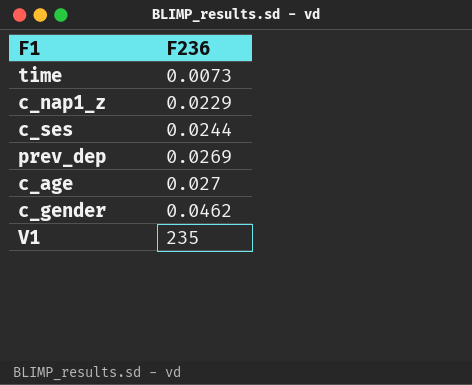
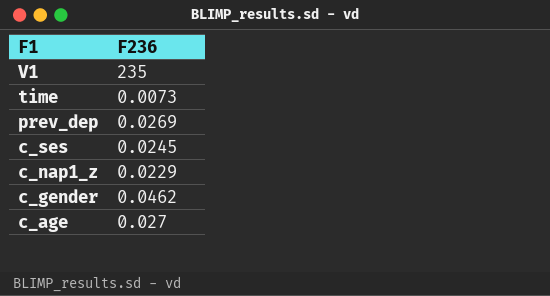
row order: F236 ascending -> F1 descending
c_ses | F236: 0.0244 -> 0.0245

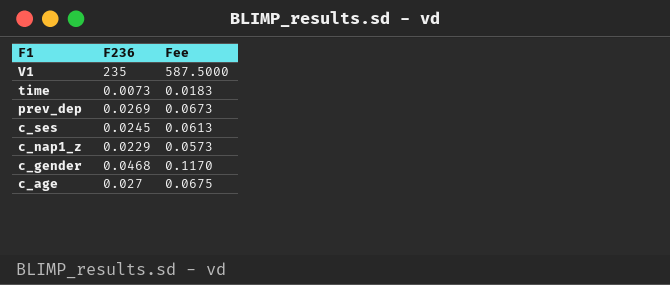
column Fee | formula: none -> [F236] * 2.5
c_gender | F236: 0.0462 -> 0.0468

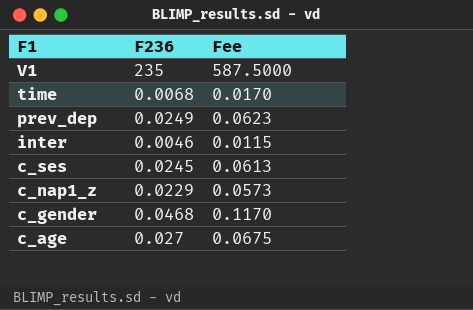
time | F236: 0.0073 -> 0.0068
time | Fee: 0.0183 -> 0.0170
prev_dep | F236: 0.0269 -> 0.0249
prev_dep | Fee: 0.0673 -> 0.0623
row inter: none -> 0.0046 | 0.0115

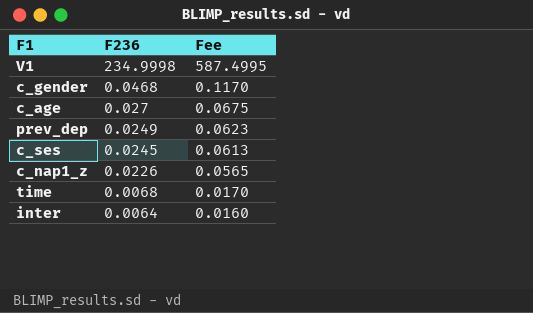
row order: F1 descending -> F236 descending
V1 | F236: 235 -> 234.9998
V1 | Fee: 587.5000 -> 587.4995
c_nap1_z | F236: 0.0229 -> 0.0226
c_nap1_z | Fee: 0.0573 -> 0.0565
inter | F236: 0.0046 -> 0.0064
inter | Fee: 0.0115 -> 0.0160

